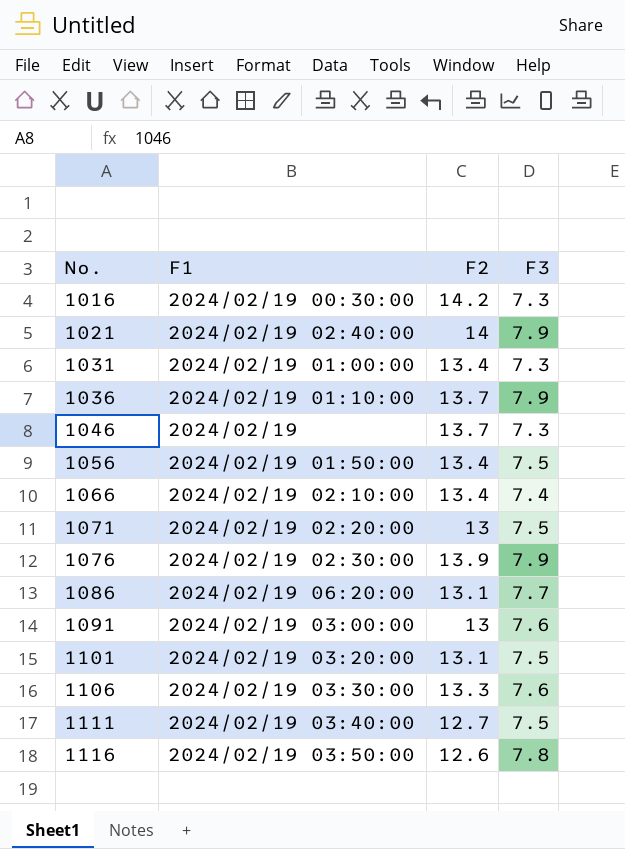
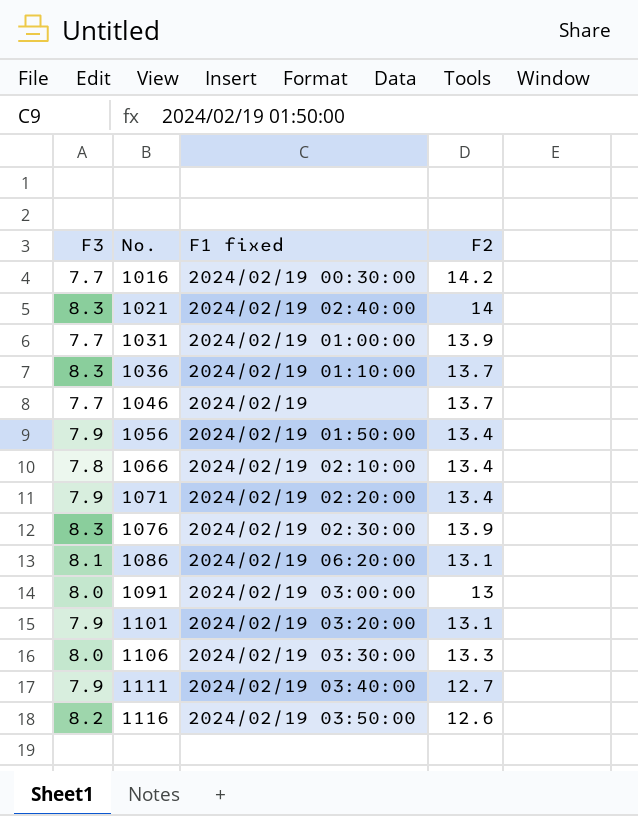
column F3 | position: 4 -> 1
column name: F1 -> F1 fixed
1016 | F3: 7.3 -> 7.7
1021 | F3: 7.9 -> 8.3
1031 | F3: 7.3 -> 7.7
1031 | F2: 13.4 -> 13.9
1036 | F3: 7.9 -> 8.3
1046 | F3: 7.3 -> 7.7
1056 | F3: 7.5 -> 7.9
1066 | F3: 7.4 -> 7.8
1071 | F3: 7.5 -> 7.9
1071 | F2: 13 -> 13.4
1076 | F3: 7.9 -> 8.3
1086 | F3: 7.7 -> 8.1
1091 | F3: 7.6 -> 8.0
1101 | F3: 7.5 -> 7.9
1106 | F3: 7.6 -> 8.0
1111 | F3: 7.5 -> 7.9
1116 | F3: 7.8 -> 8.2

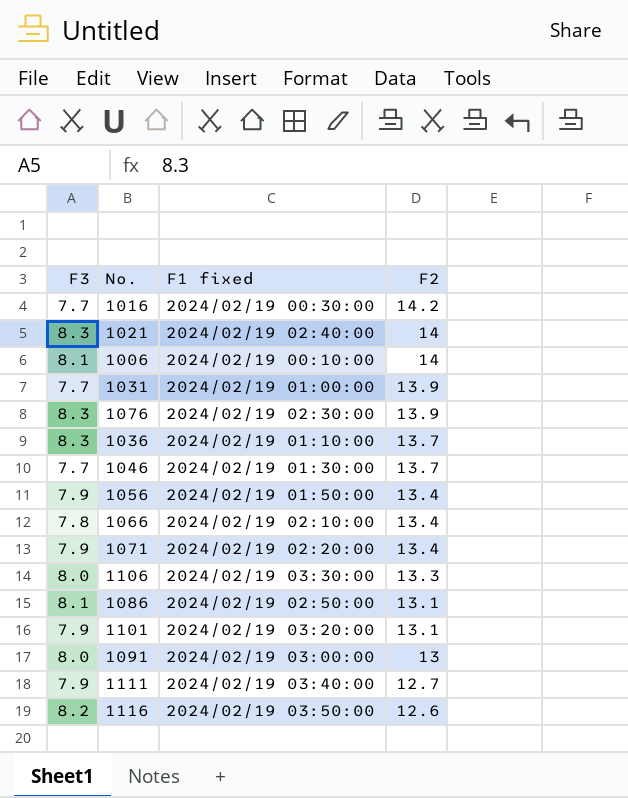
row order: No. ascending -> F2 descending
row 1006: none -> 8.1 | 2024/02/19 00:10:00 | 14
1046 | F1 fixed: 2024/02/19 -> 2024/02/19 01:30:00
1086 | F1 fixed: 2024/02/19 06:20:00 -> 2024/02/19 02:50:00

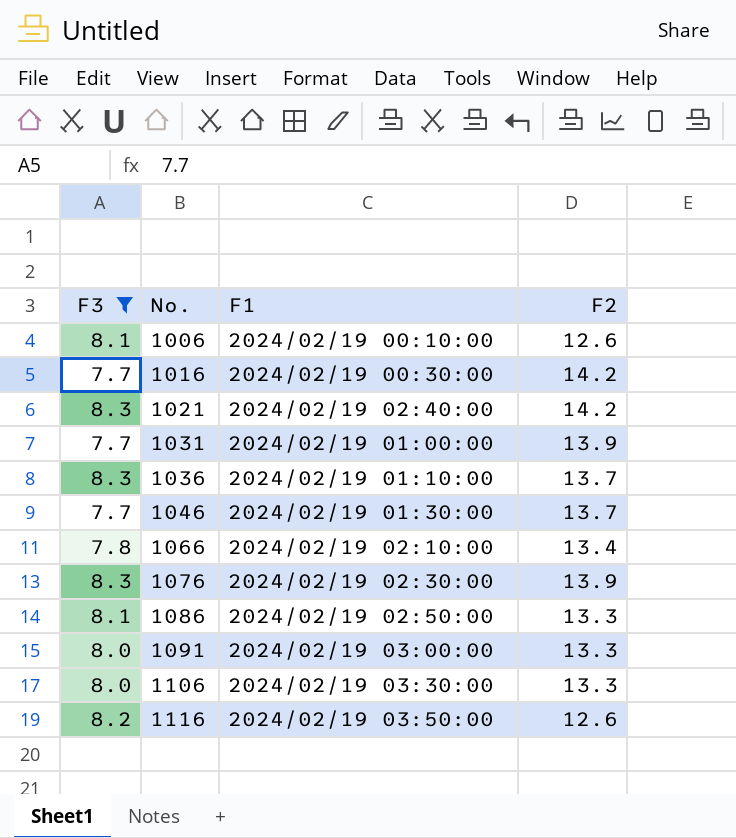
filter: none -> F3 != 7.9
row order: F2 descending -> No. ascending
column name: F1 fixed -> F1
1006 | F2: 14 -> 12.6
1021 | F2: 14 -> 14.2
1086 | F2: 13.1 -> 13.3
1091 | F2: 13 -> 13.3

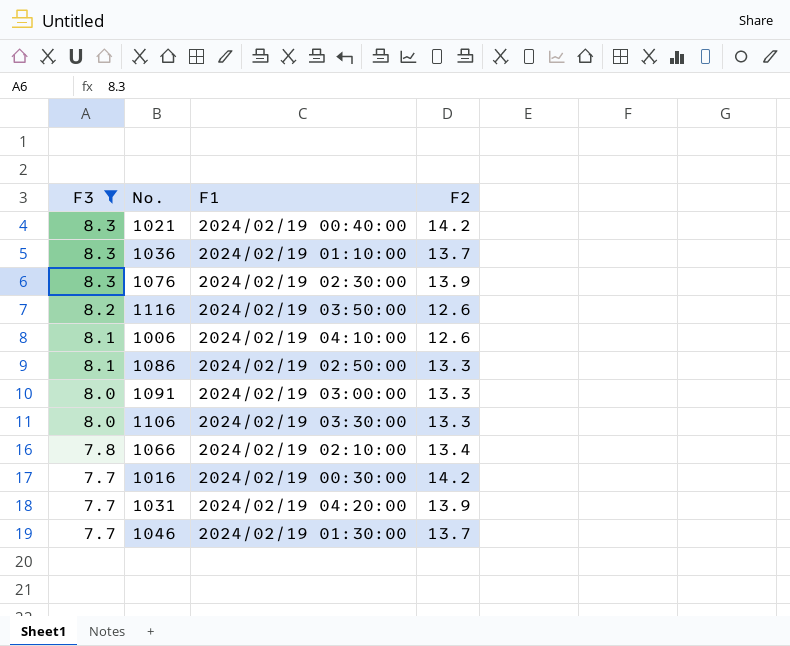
row order: No. ascending -> F3 descending
1021 | F1: 2024/02/19 02:40:00 -> 2024/02/19 00:40:00
1006 | F1: 2024/02/19 00:10:00 -> 2024/02/19 04:10:00
1031 | F1: 2024/02/19 01:00:00 -> 2024/02/19 04:20:00

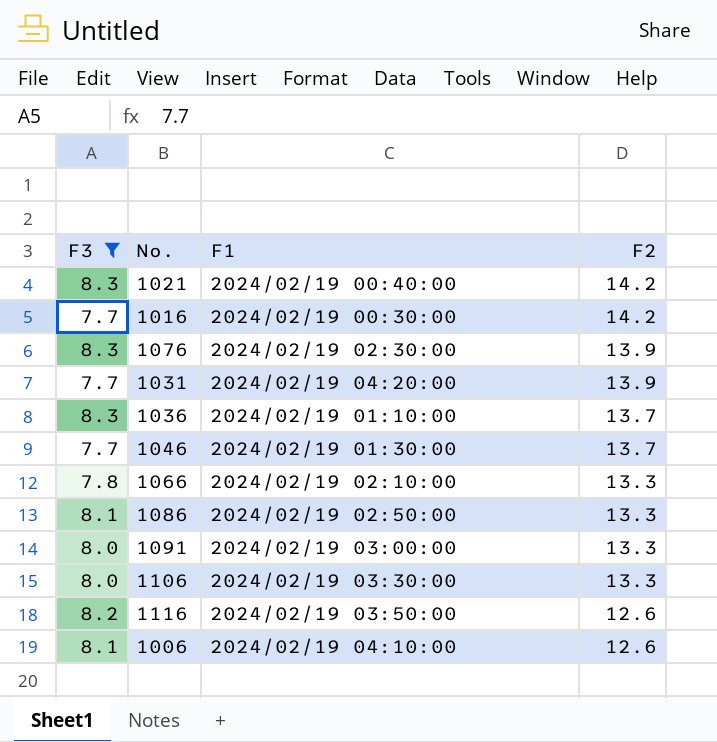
row order: F3 descending -> F2 descending
1066 | F2: 13.4 -> 13.3

